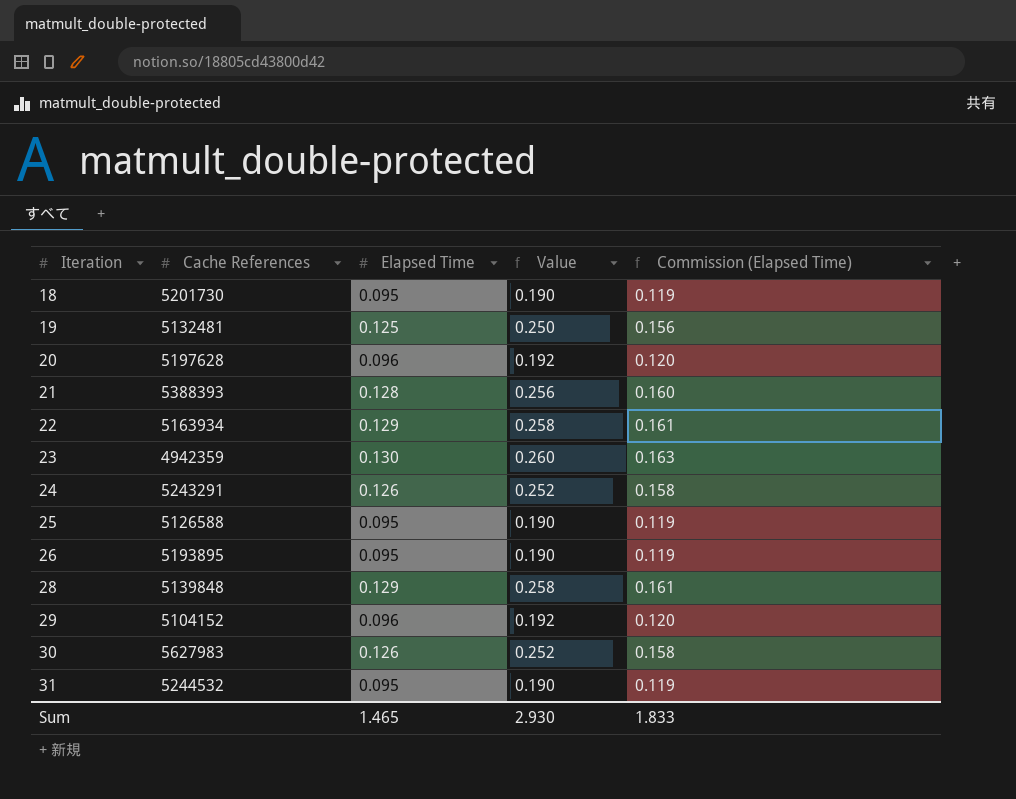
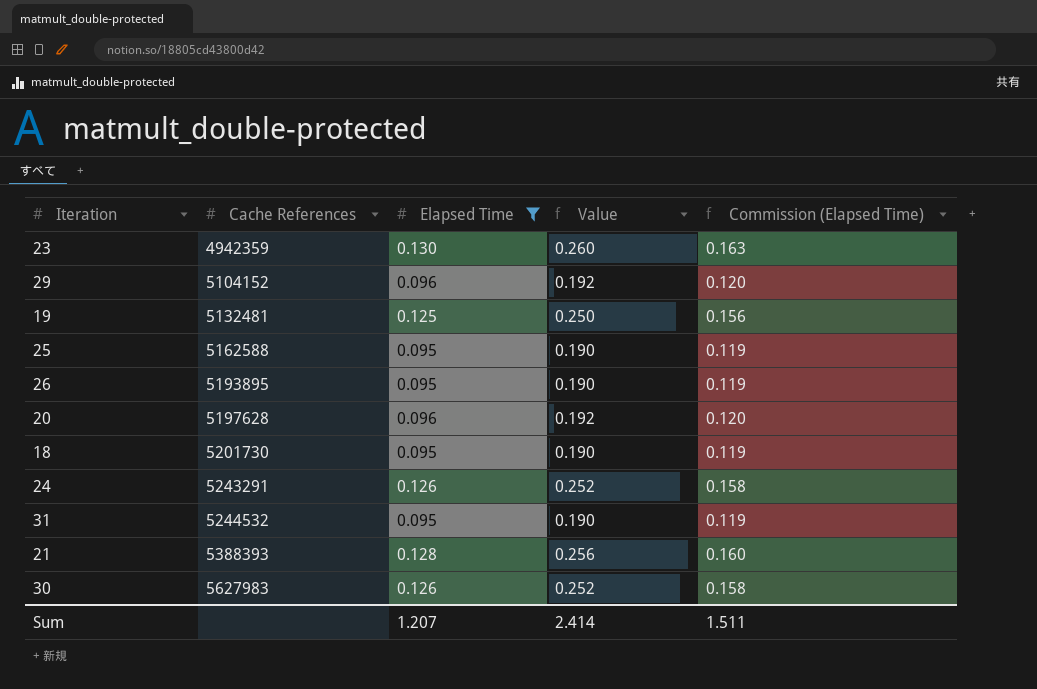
filter: none -> Elapsed Time != 0.129
row order: Iteration ascending -> Cache References ascending
25 | Cache References: 5126588 -> 5162588
Sum | Elapsed Time: 1.465 -> 1.207
Sum | Value: 2.930 -> 2.414
Sum | Commission (Elapsed Time): 1.833 -> 1.511

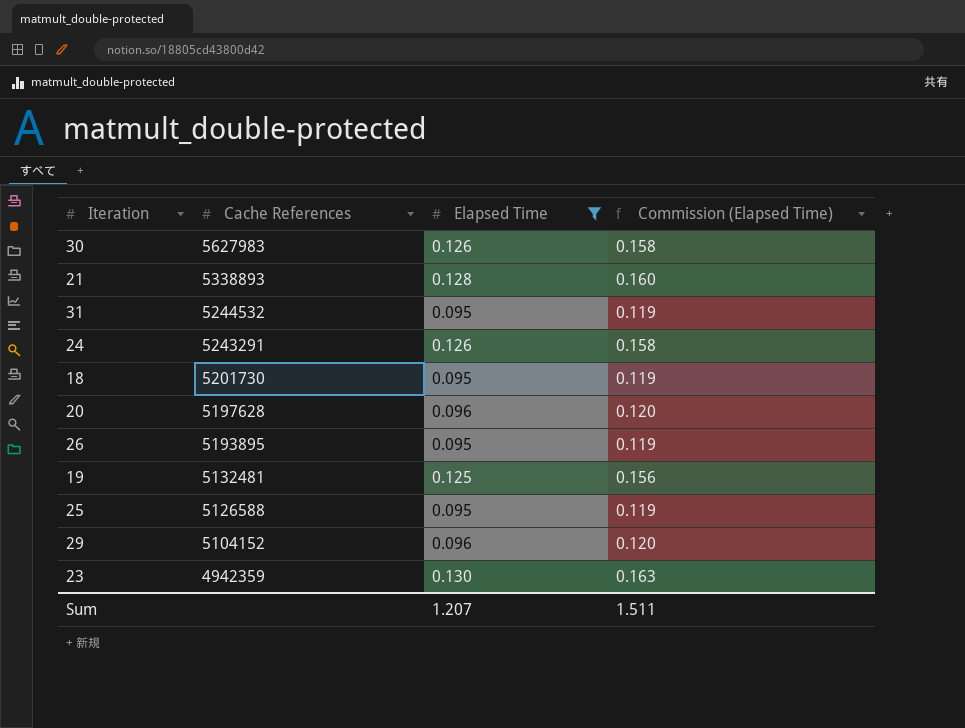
row order: Cache References ascending -> Cache References descending
column Value | formula: [Elapsed Time] * 2 -> none
21 | Cache References: 5388393 -> 5338893
25 | Cache References: 5162588 -> 5126588

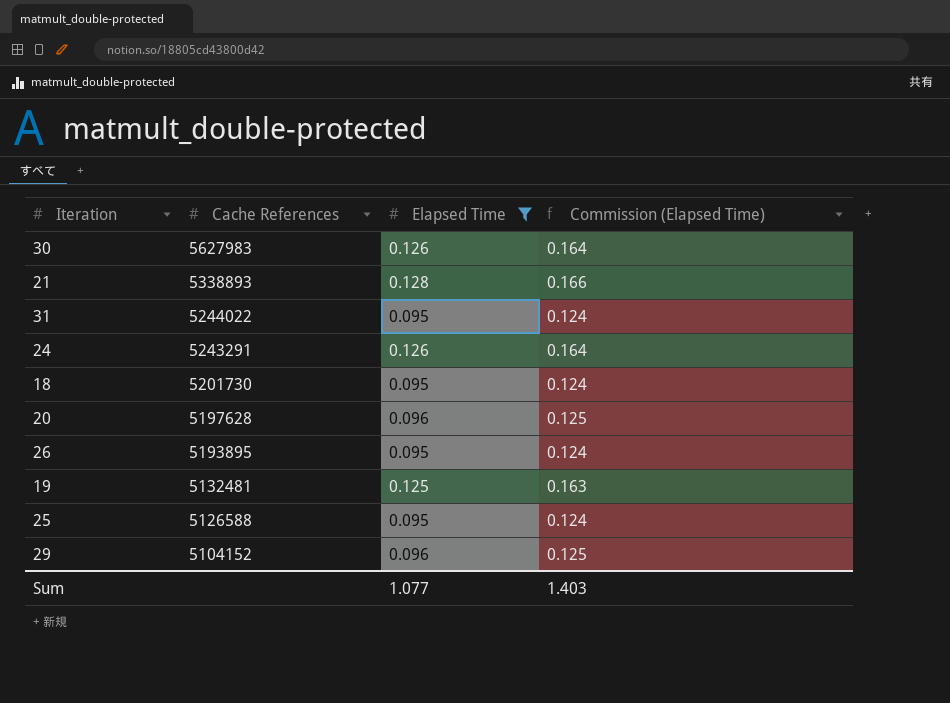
column Commission (Elapsed Time) | formula: [Elapsed Time] * 1.25 -> [Elapsed Time] * 1.3
row 23: 4942359 | 0.130 | 0.163 -> none
31 | Cache References: 5244532 -> 5244022
Sum | Elapsed Time: 1.207 -> 1.077
Sum | Commission (Elapsed Time): 1.511 -> 1.403

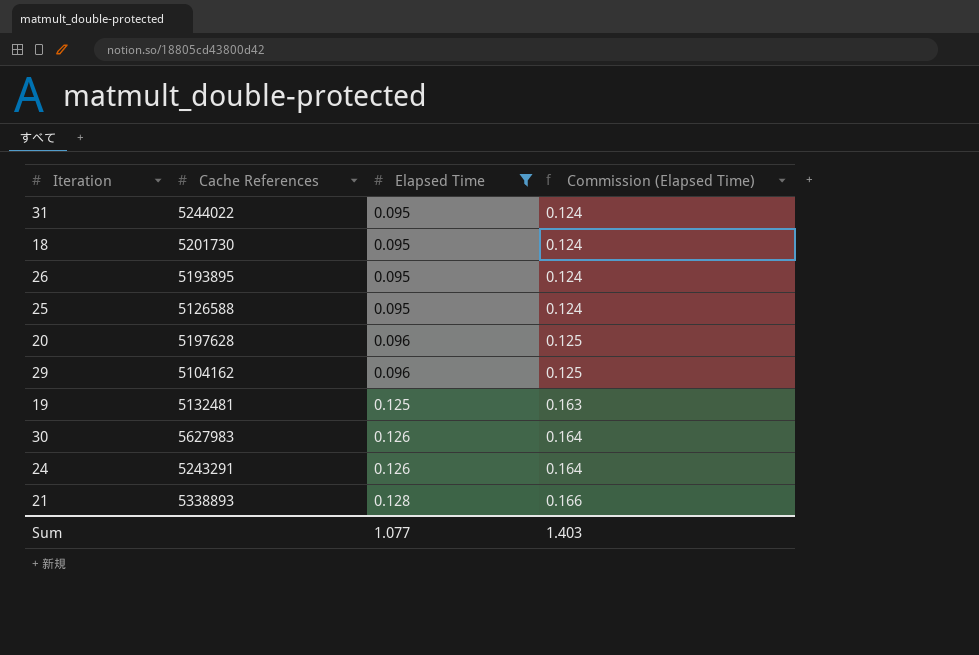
row order: Cache References descending -> Elapsed Time ascending
29 | Cache References: 5104152 -> 5104162

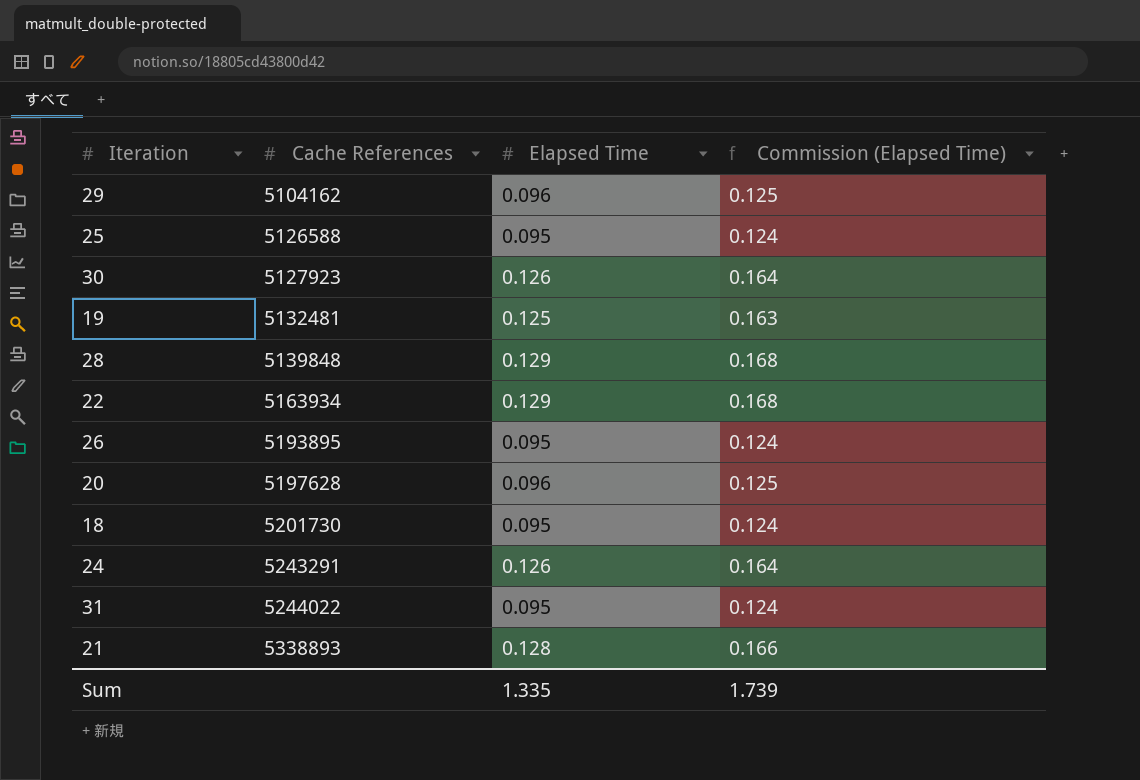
filter: Elapsed Time != 0.129 -> none
row order: Elapsed Time ascending -> Cache References ascending
30 | Cache References: 5627983 -> 5127923
Sum | Elapsed Time: 1.077 -> 1.335
Sum | Commission (Elapsed Time): 1.403 -> 1.739

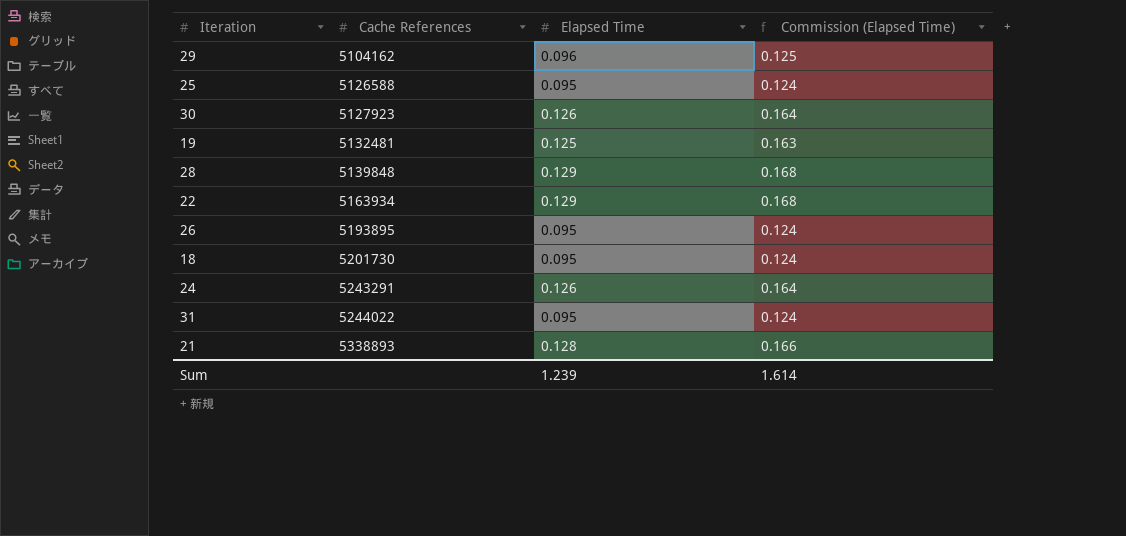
row 20: 5197628 | 0.096 | 0.125 -> none
Sum | Elapsed Time: 1.335 -> 1.239
Sum | Commission (Elapsed Time): 1.739 -> 1.614

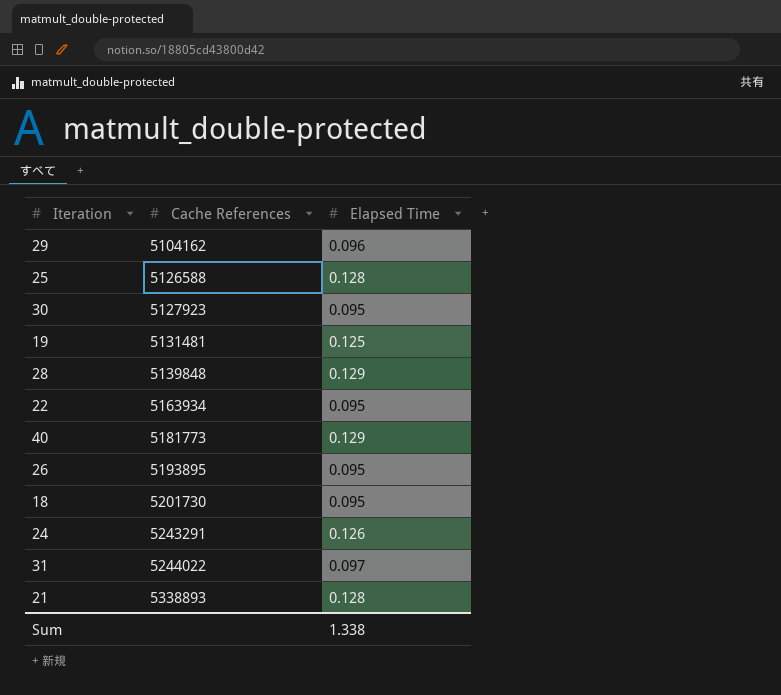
column Commission (Elapsed Time) | formula: [Elapsed Time] * 1.3 -> none
25 | Elapsed Time: 0.095 -> 0.128
30 | Elapsed Time: 0.126 -> 0.095
19 | Cache References: 5132481 -> 5131481
22 | Elapsed Time: 0.129 -> 0.095
row 40: none -> 5181773 | 0.129
31 | Elapsed Time: 0.095 -> 0.097
Sum | Elapsed Time: 1.239 -> 1.338

